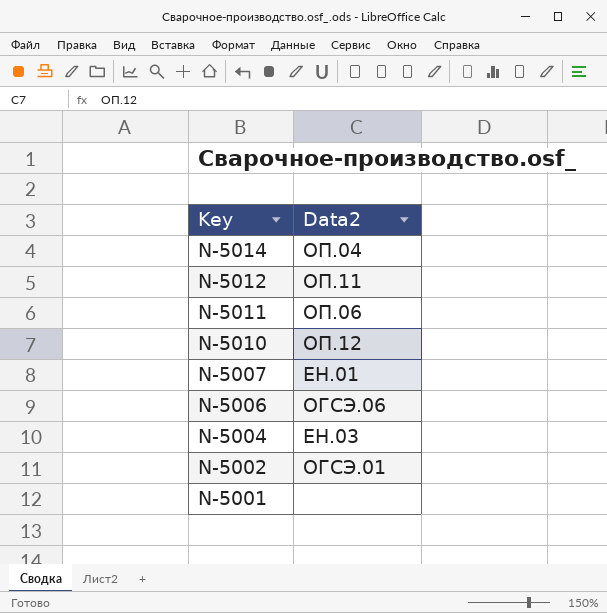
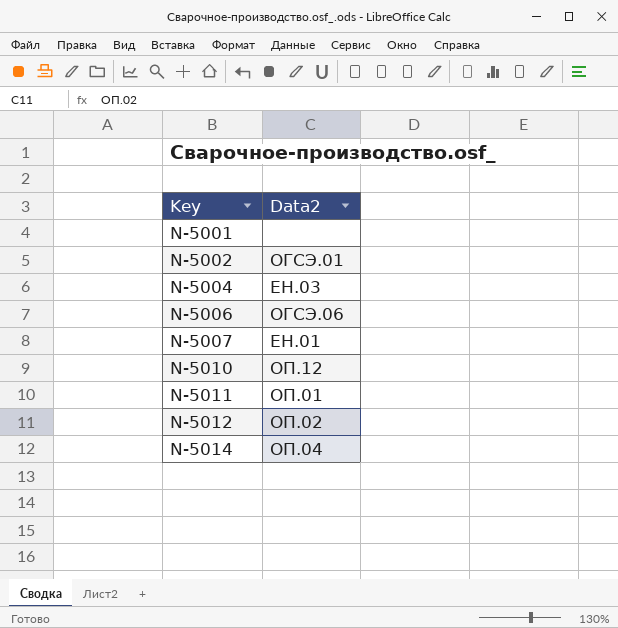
row order: Key descending -> Key ascending
N-5011 | Data2: ОП.06 -> ОП.01
N-5012 | Data2: ОП.11 -> ОП.02

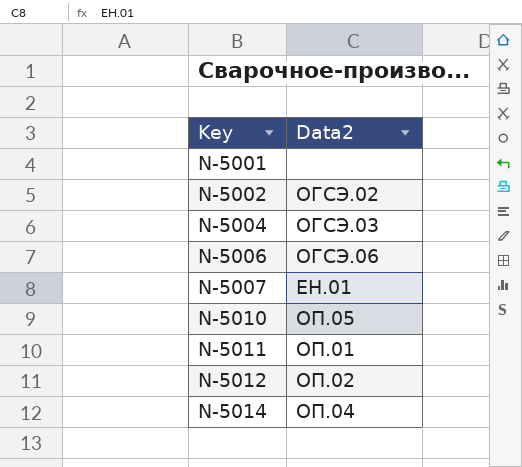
N-5002 | Data2: ОГСЭ.01 -> ОГСЭ.02
N-5004 | Data2: ЕН.03 -> ОГСЭ.03
N-5010 | Data2: ОП.12 -> ОП.05

